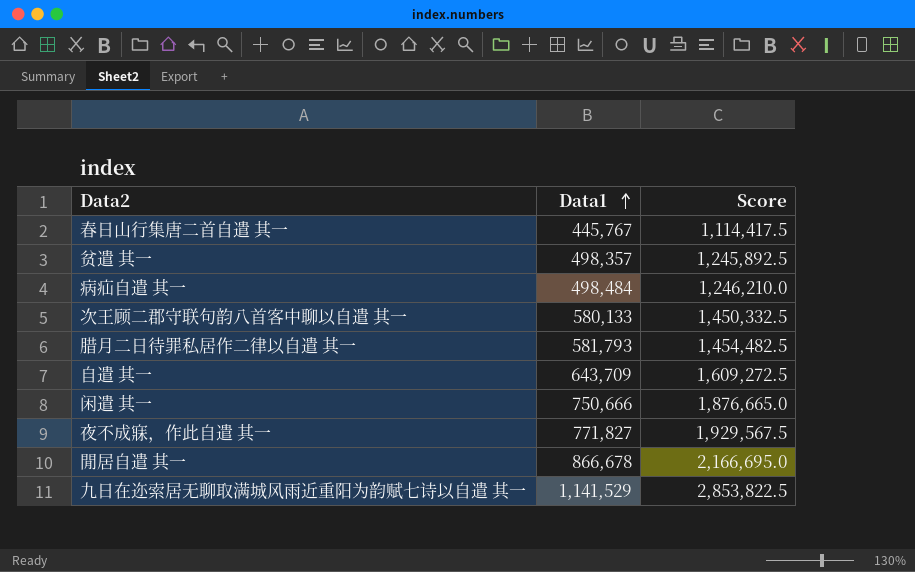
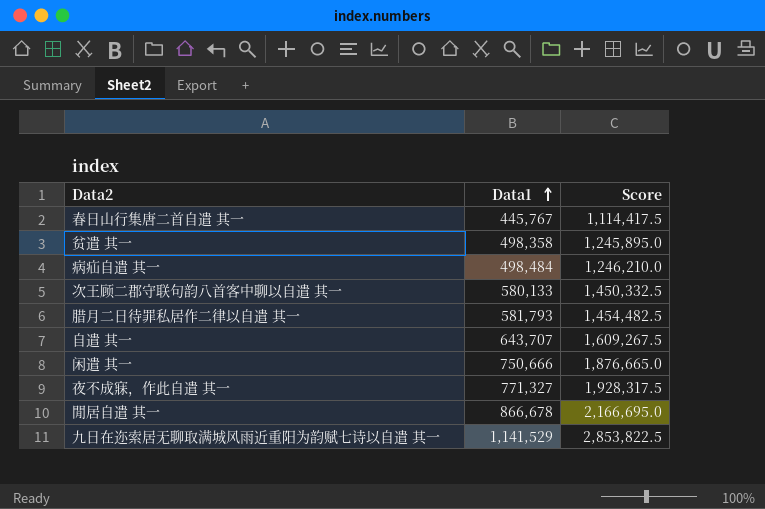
贫遣 其一 | Data1: 498,357 -> 498,358
贫遣 其一 | Score: 1,245,892.5 -> 1,245,895.0
自遣 其一 | Data1: 643,709 -> 643,707
自遣 其一 | Score: 1,609,272.5 -> 1,609,267.5
夜不成寐，作此自遣 其一 | Data1: 771,827 -> 771,327
夜不成寐，作此自遣 其一 | Score: 1,929,567.5 -> 1,928,317.5

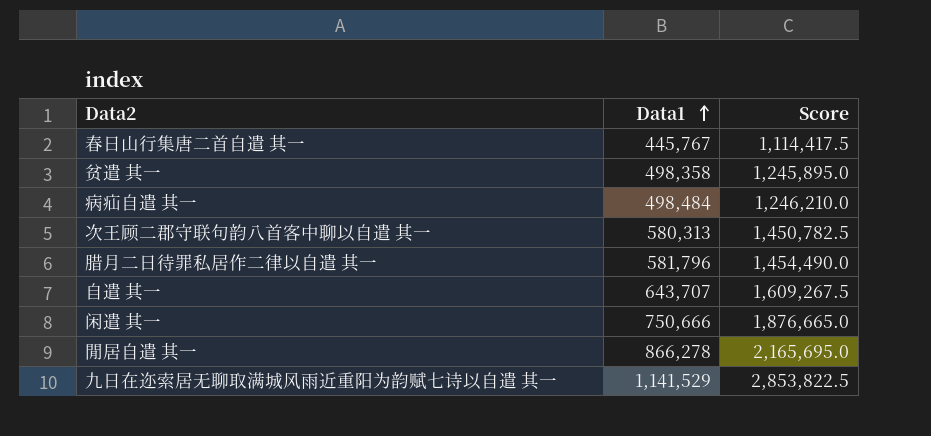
row 夜不成寐，作此自遣 其一: 771,327 | 1,928,317.5 -> none
次王顾二郡守联句韵八首客中聊以自遣 其一 | Data1: 580,133 -> 580,313
次王顾二郡守联句韵八首客中聊以自遣 其一 | Score: 1,450,332.5 -> 1,450,782.5
腊月二日待罪私居作二律以自遣 其一 | Data1: 581,793 -> 581,796
腊月二日待罪私居作二律以自遣 其一 | Score: 1,454,482.5 -> 1,454,490.0
閒居自遣 其一 | Data1: 866,678 -> 866,278
閒居自遣 其一 | Score: 2,166,695.0 -> 2,165,695.0

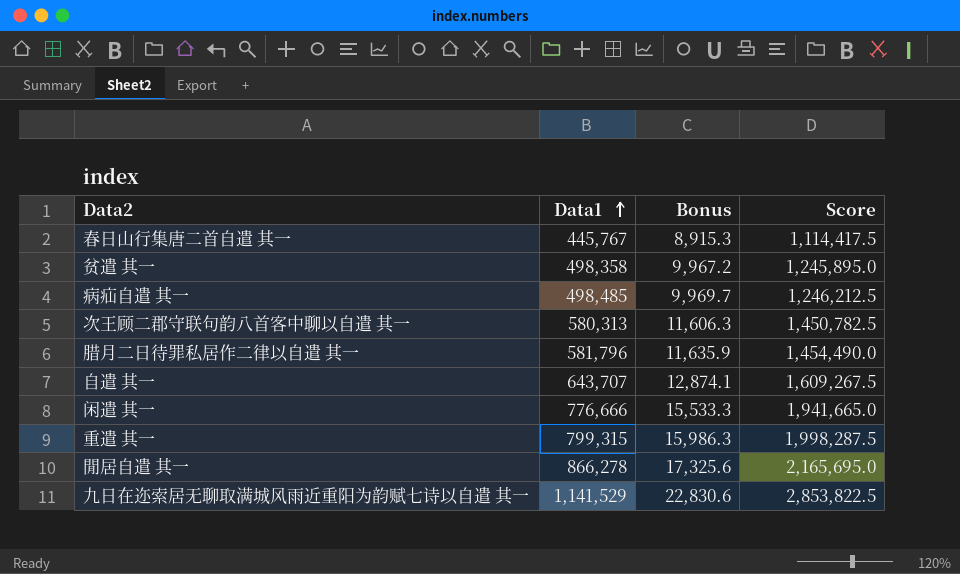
column Bonus | formula: none -> [Data1] * 0.02
病疝自遣 其一 | Data1: 498,484 -> 498,485
病疝自遣 其一 | Score: 1,246,210.0 -> 1,246,212.5
闲遣 其一 | Data1: 750,666 -> 776,666
闲遣 其一 | Score: 1,876,665.0 -> 1,941,665.0
row 重遣 其一: none -> 799,315 | 15,986.3 | 1,998,287.5

